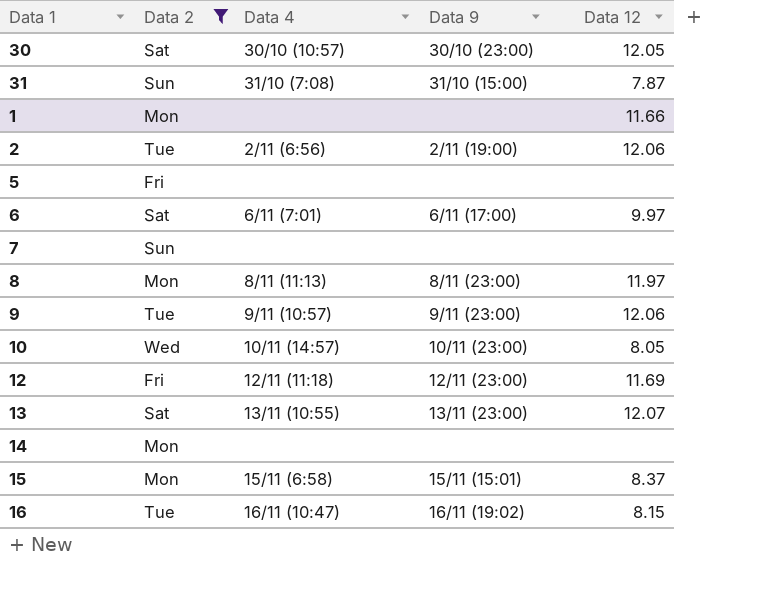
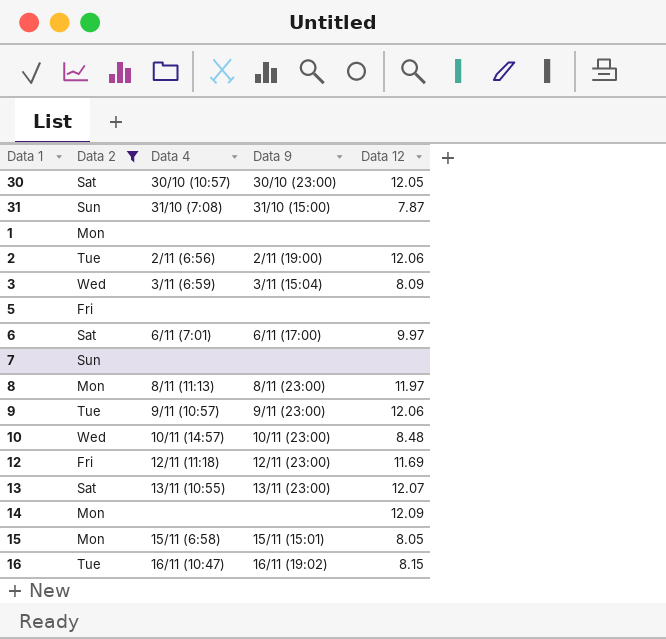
1 | Data 12: 11.66 -> none
row 3: none -> Wed | 3/11 (6:59) | 3/11 (15:04) | 8.09
10 | Data 12: 8.05 -> 8.48
14 | Data 12: none -> 12.09
15 | Data 12: 8.37 -> 8.05

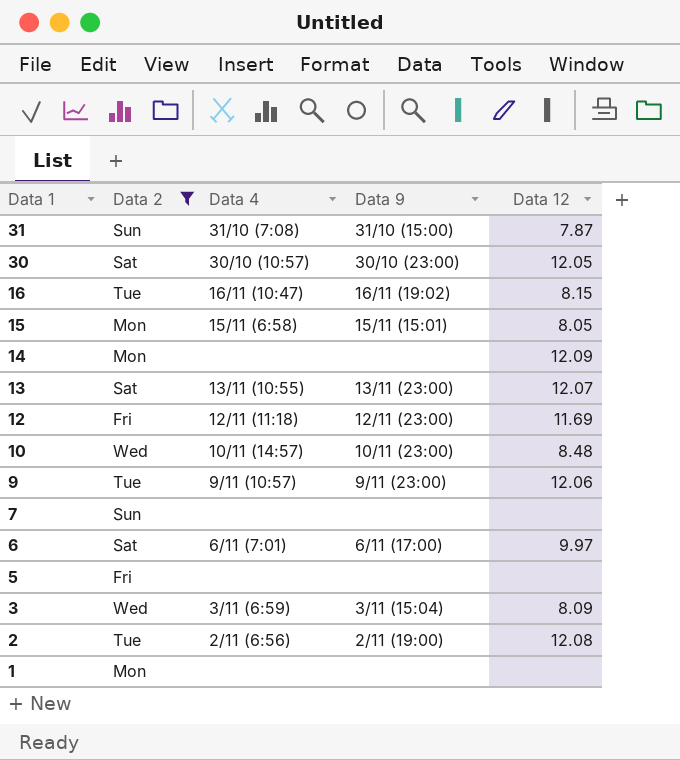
row order: none -> Data 1 descending
row 8: Mon | 8/11 (11:13) | 8/11 (23:00) | 11.97 -> none
2 | Data 12: 12.06 -> 12.08

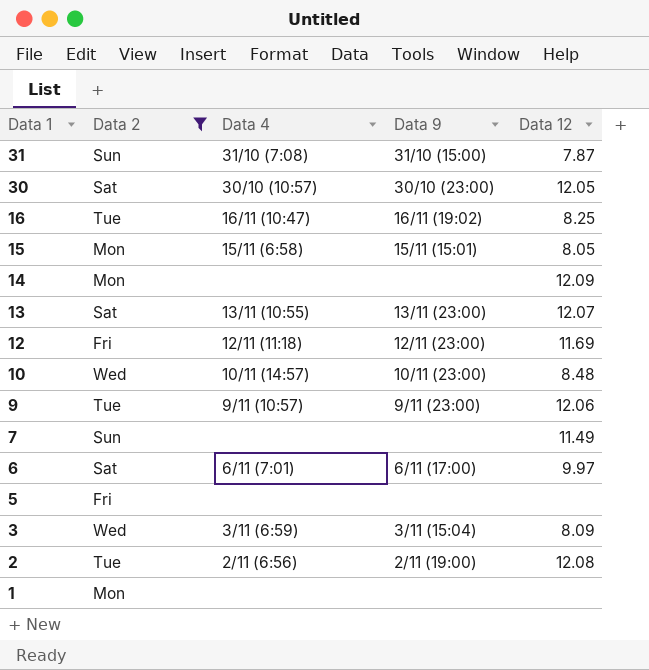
16 | Data 12: 8.15 -> 8.25
7 | Data 12: none -> 11.49

